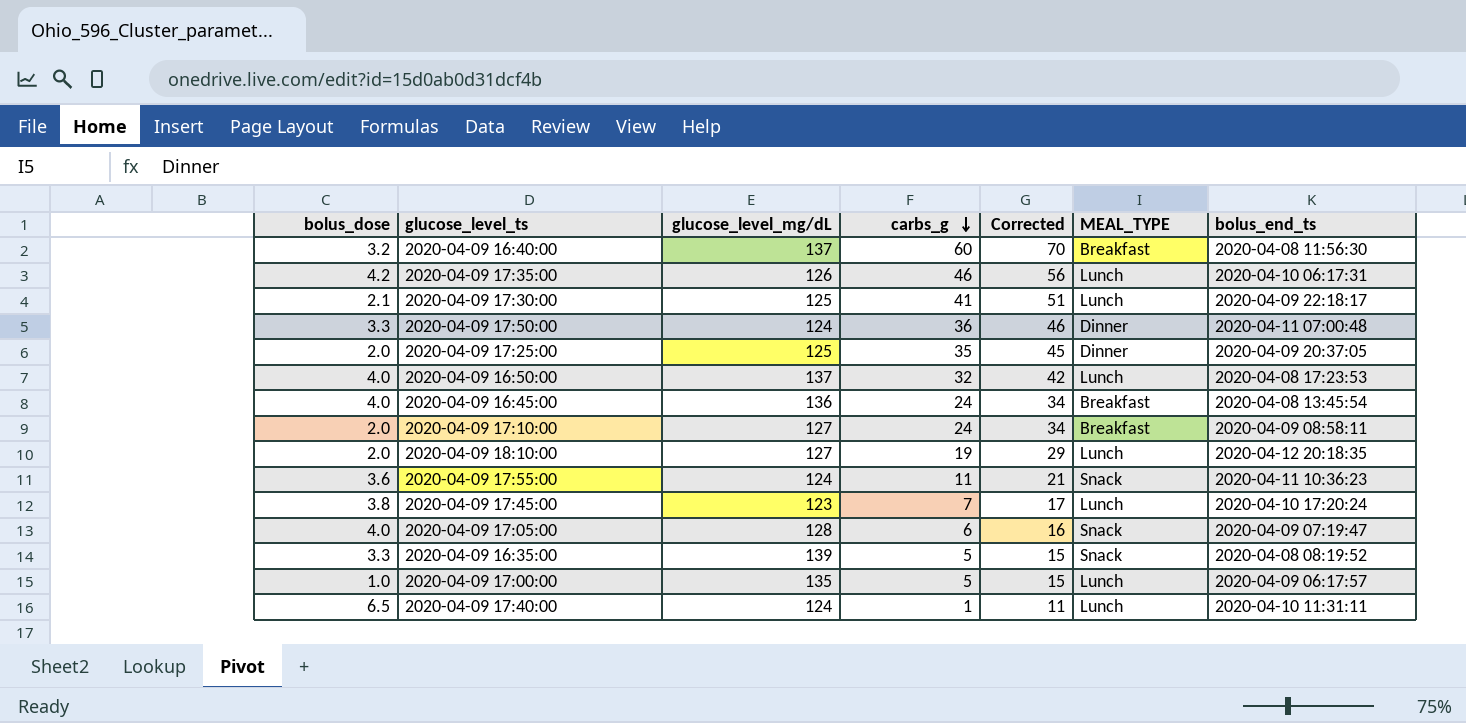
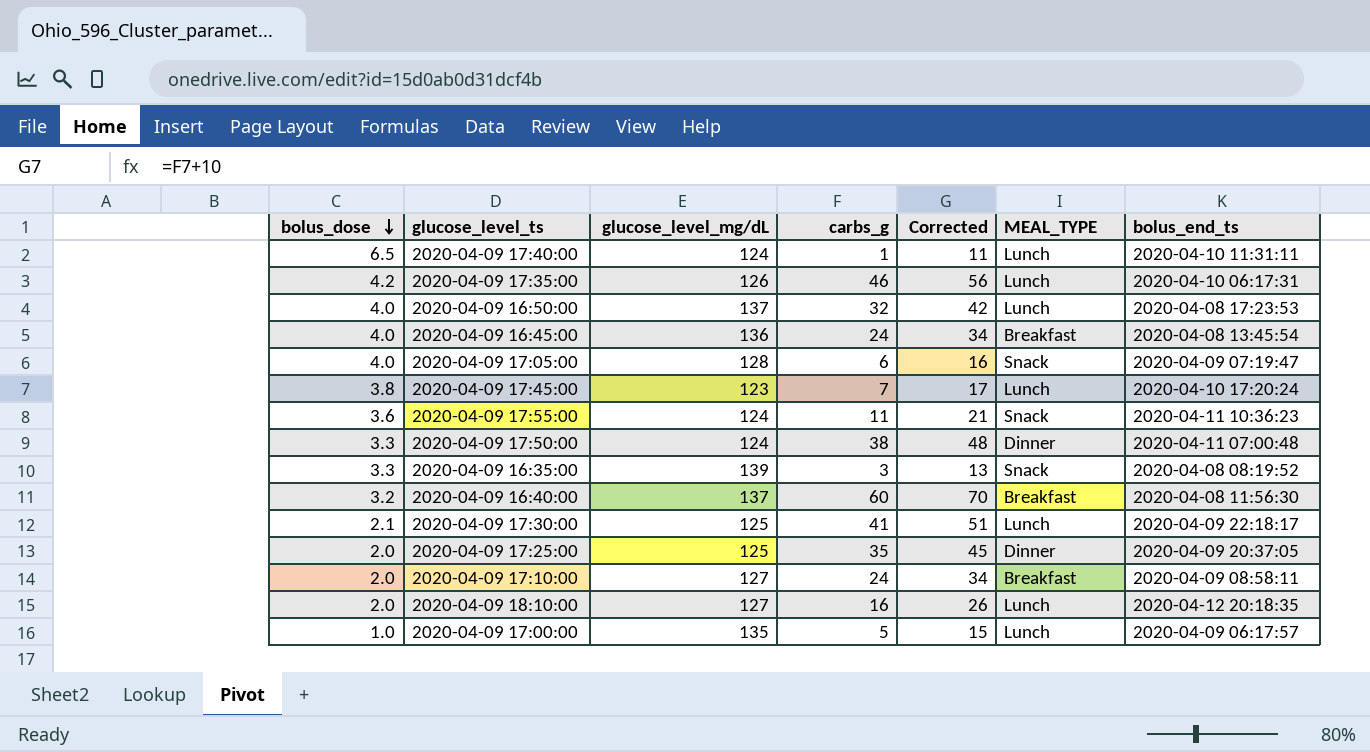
row order: carbs_g descending -> bolus_dose descending
2020-04-09 17:50:00 | carbs_g: 36 -> 38
2020-04-09 17:50:00 | Corrected: 46 -> 48
2020-04-09 16:35:00 | carbs_g: 5 -> 3
2020-04-09 16:35:00 | Corrected: 15 -> 13
2020-04-09 18:10:00 | carbs_g: 19 -> 16
2020-04-09 18:10:00 | Corrected: 29 -> 26

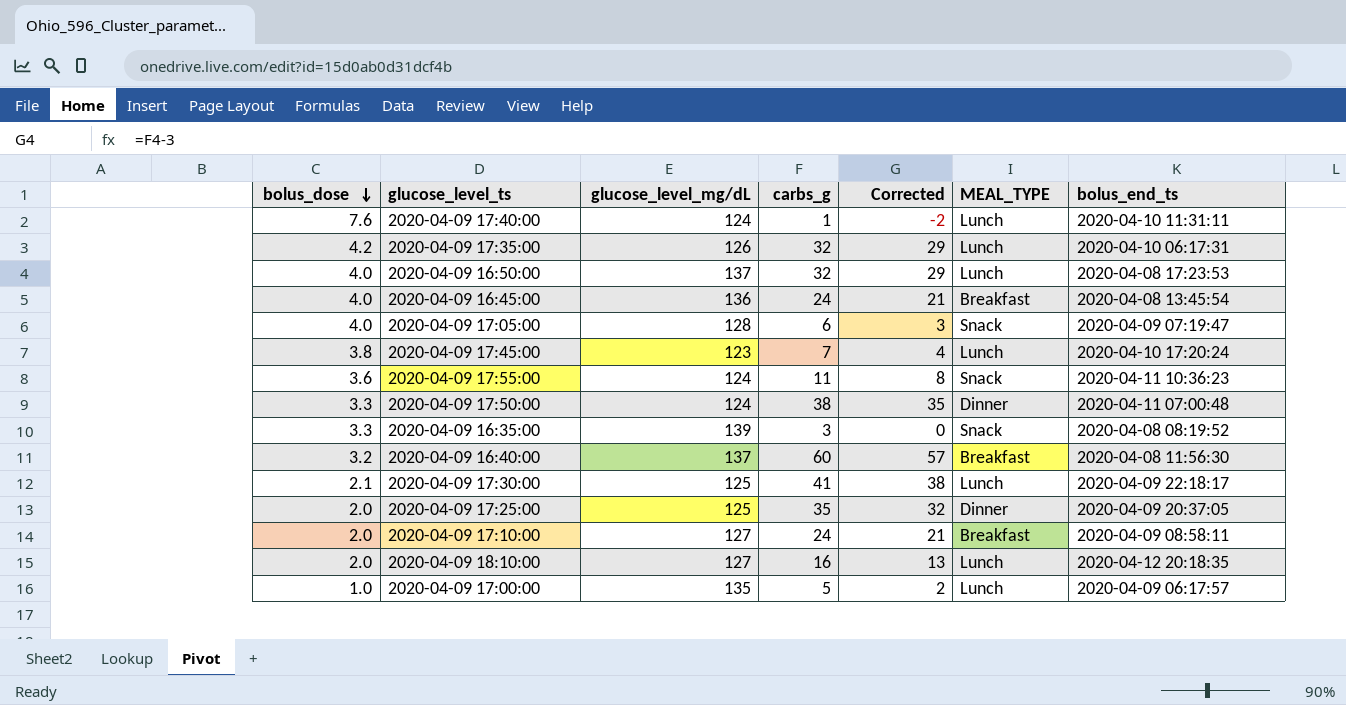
column Corrected | formula: [carbs_g] + 10 -> [carbs_g] - 3
2020-04-09 17:40:00 | bolus_dose: 6.5 -> 7.6
2020-04-09 17:35:00 | carbs_g: 46 -> 32

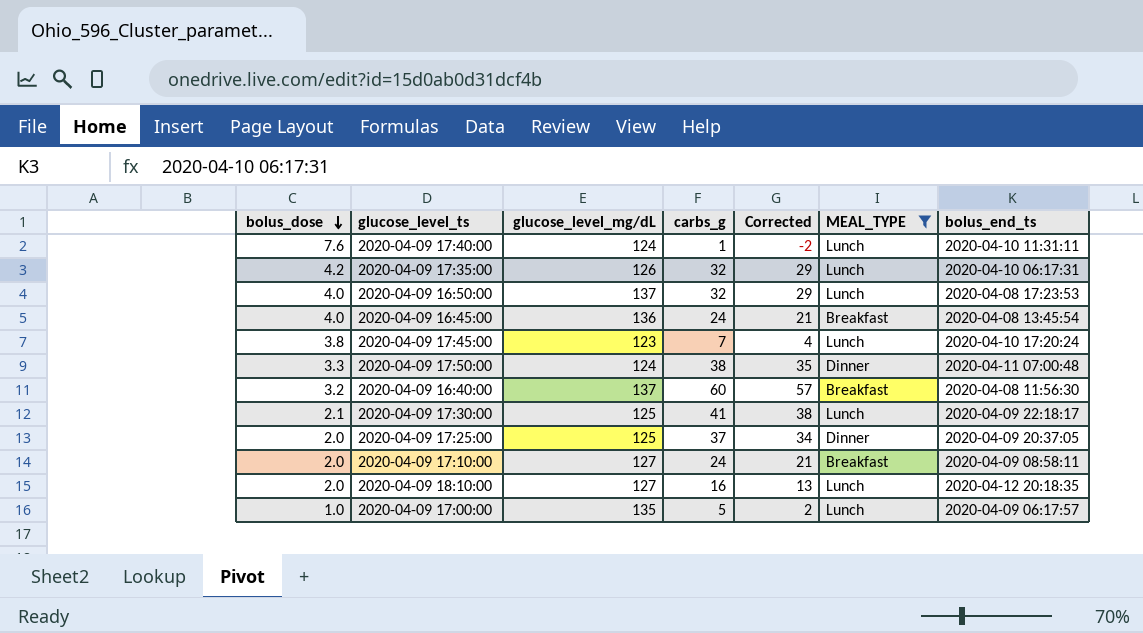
filter: none -> MEAL_TYPE != Snack
2020-04-09 17:25:00 | carbs_g: 35 -> 37
2020-04-09 17:25:00 | Corrected: 32 -> 34

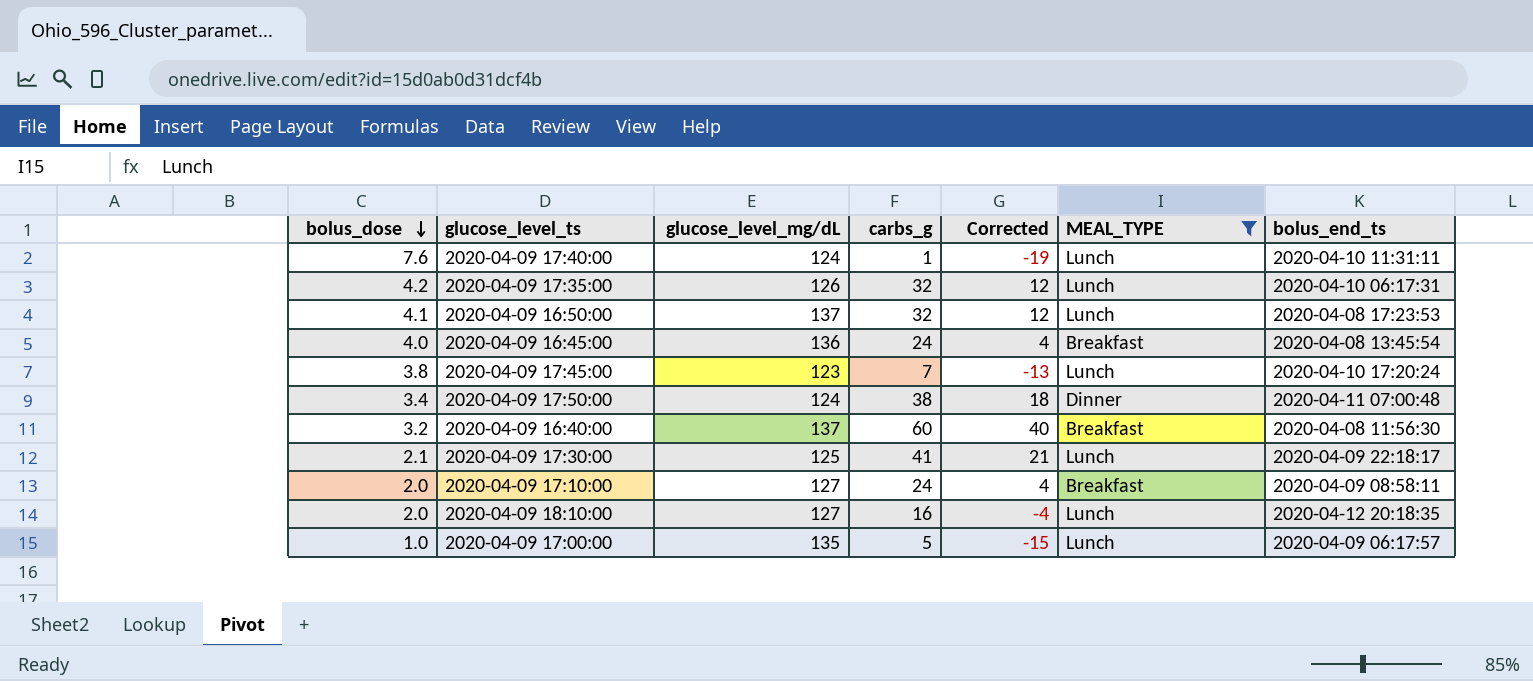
column Corrected | formula: [carbs_g] - 3 -> [carbs_g] - 20
row 2020-04-09 17:25:00: 2.0 | 125 | 37 | 34 | Dinner | 2020-04-09 20:37:05 -> none
2020-04-09 16:50:00 | bolus_dose: 4.0 -> 4.1
2020-04-09 17:50:00 | bolus_dose: 3.3 -> 3.4

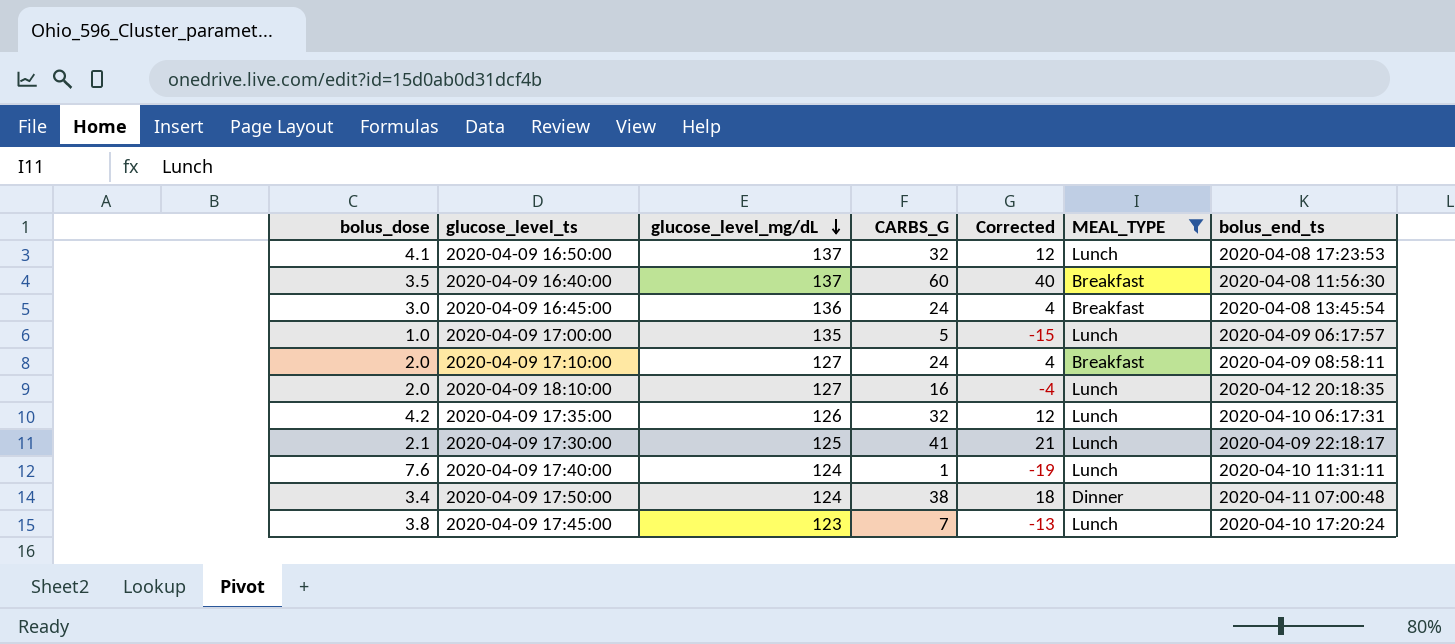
row order: bolus_dose descending -> glucose_level_mg/dL descending
column name: carbs_g -> CARBS_G
2020-04-09 16:40:00 | bolus_dose: 3.2 -> 3.5
2020-04-09 16:45:00 | bolus_dose: 4.0 -> 3.0

